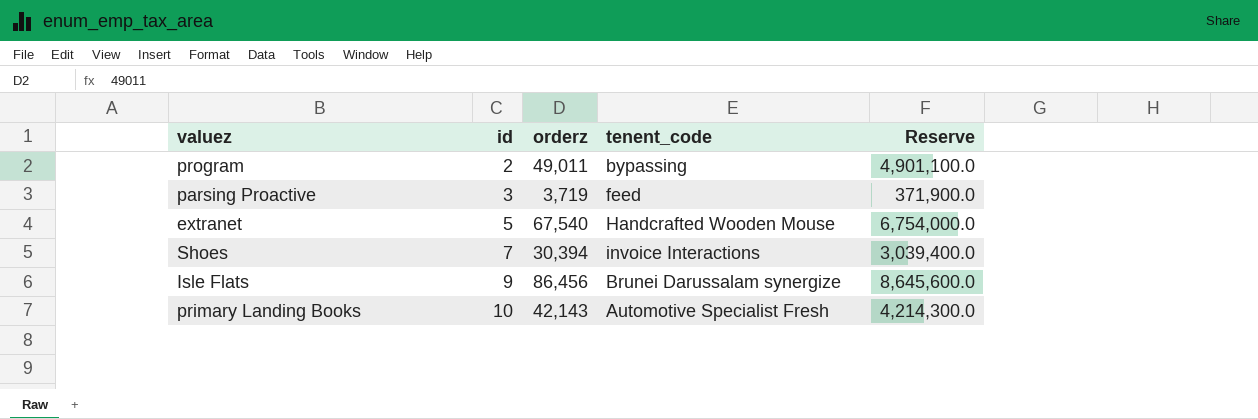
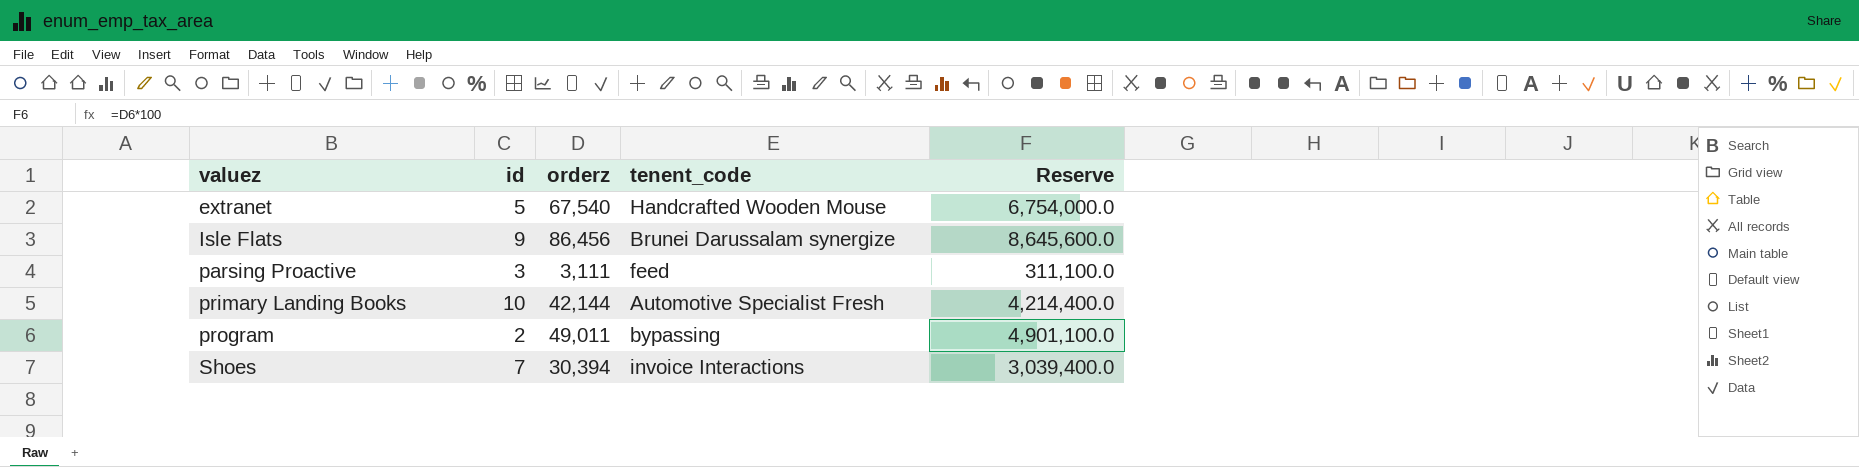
row order: id ascending -> valuez ascending
parsing Proactive | orderz: 3,719 -> 3,111
parsing Proactive | Reserve: 371,900.0 -> 311,100.0
primary Landing Books | orderz: 42,143 -> 42,144
primary Landing Books | Reserve: 4,214,300.0 -> 4,214,400.0

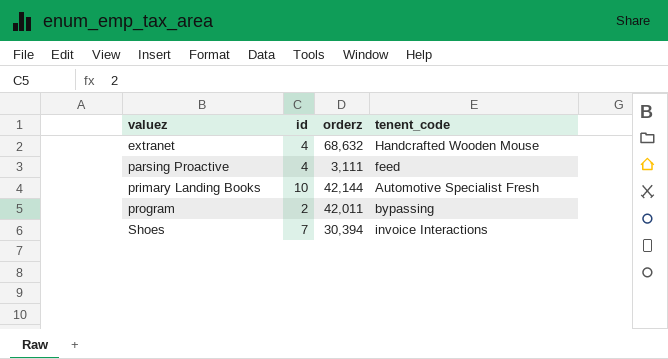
column Reserve | formula: [orderz] * 100 -> none
row Isle Flats: 9 | 86,456 | Brunei Darussalam synergize | 8,645,600.0 -> none
extranet | id: 5 -> 4
extranet | orderz: 67,540 -> 68,632
parsing Proactive | id: 3 -> 4
program | orderz: 49,011 -> 42,011

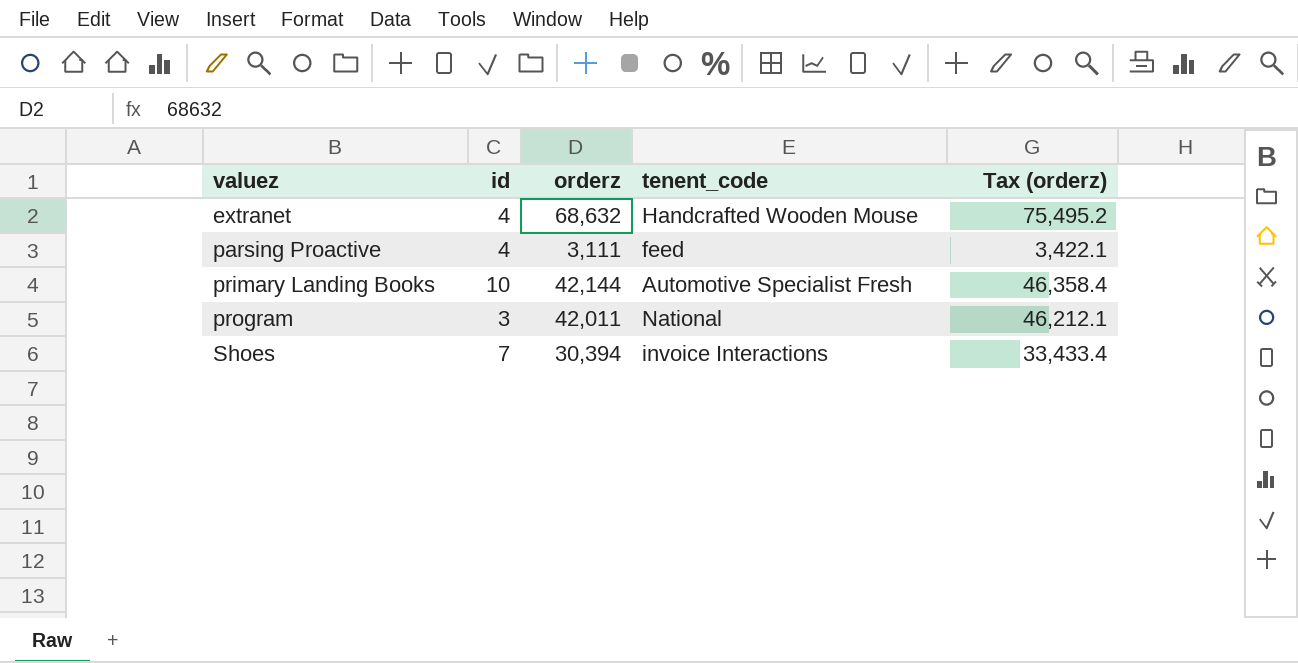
column Tax (orderz) | formula: none -> [orderz] * 1.1
program | id: 2 -> 3
program | tenent_code: bypassing -> National

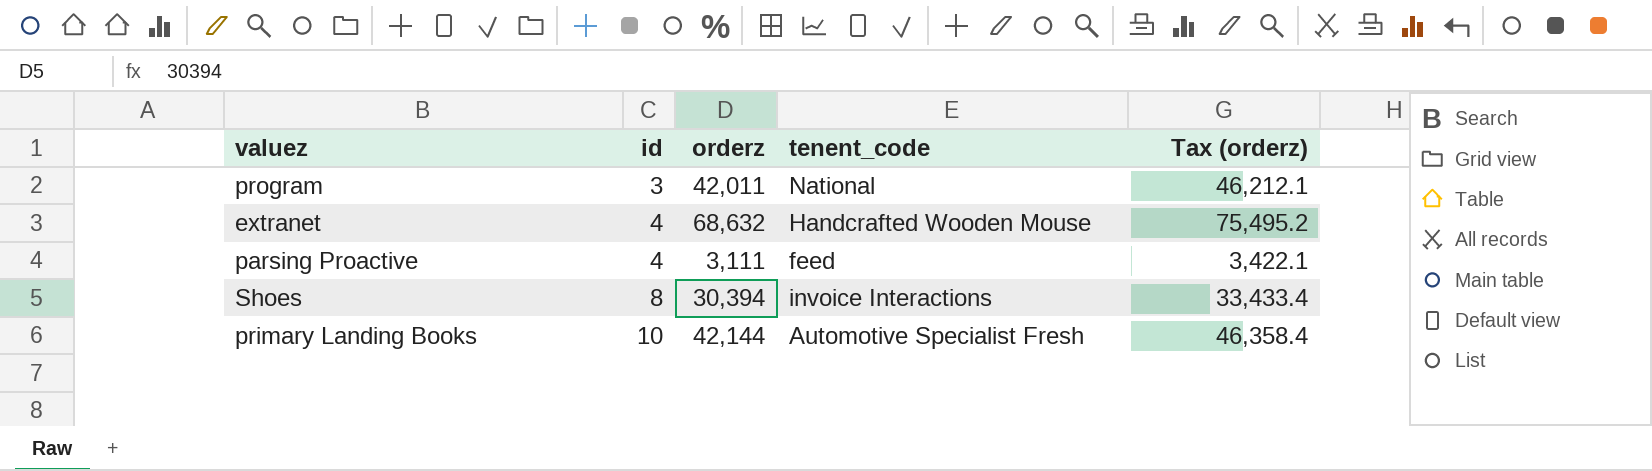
row order: valuez ascending -> id ascending
Shoes | id: 7 -> 8

